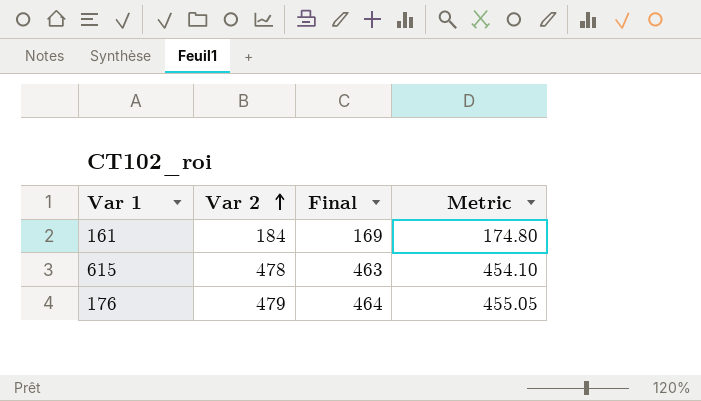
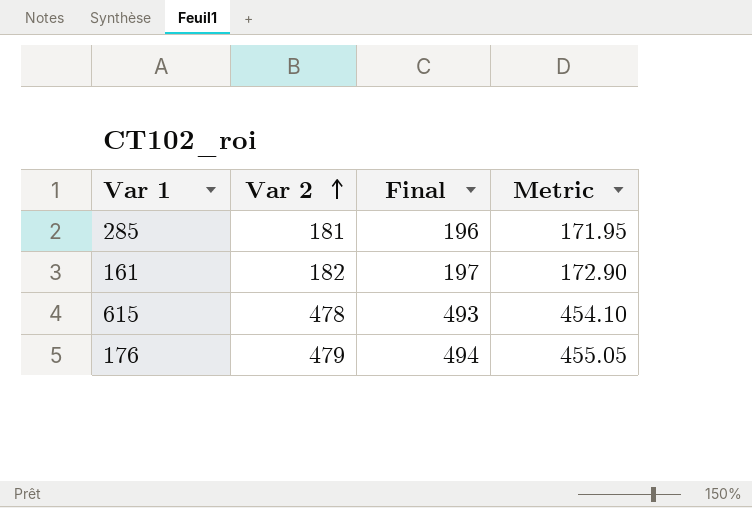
column Final | formula: [Var 2] - 15 -> [Var 2] + 15
row 285: none -> 181 | 196 | 171.95
161 | Var 2: 184 -> 182
161 | Metric: 174.80 -> 172.90

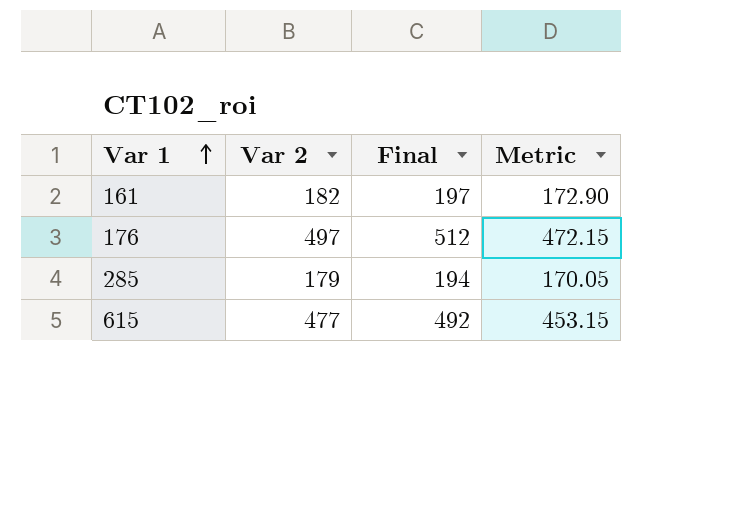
row order: Var 2 ascending -> Var 1 ascending
176 | Var 2: 479 -> 497
176 | Final: 494 -> 512
176 | Metric: 455.05 -> 472.15
285 | Var 2: 181 -> 179
285 | Final: 196 -> 194
285 | Metric: 171.95 -> 170.05
615 | Var 2: 478 -> 477
615 | Final: 493 -> 492
615 | Metric: 454.10 -> 453.15

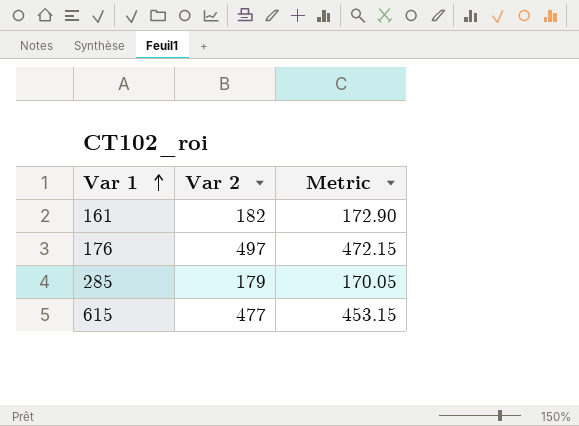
column Final | formula: [Var 2] + 15 -> none

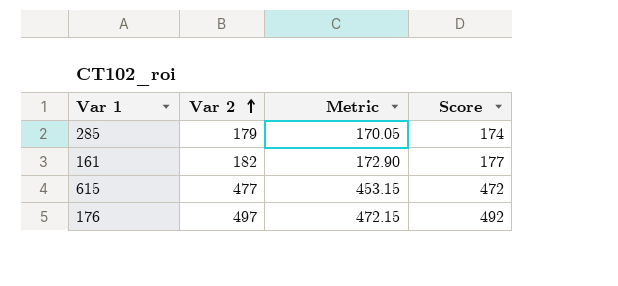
row order: Var 1 ascending -> Var 2 ascending
column Score | formula: none -> [Var 2] - 5

